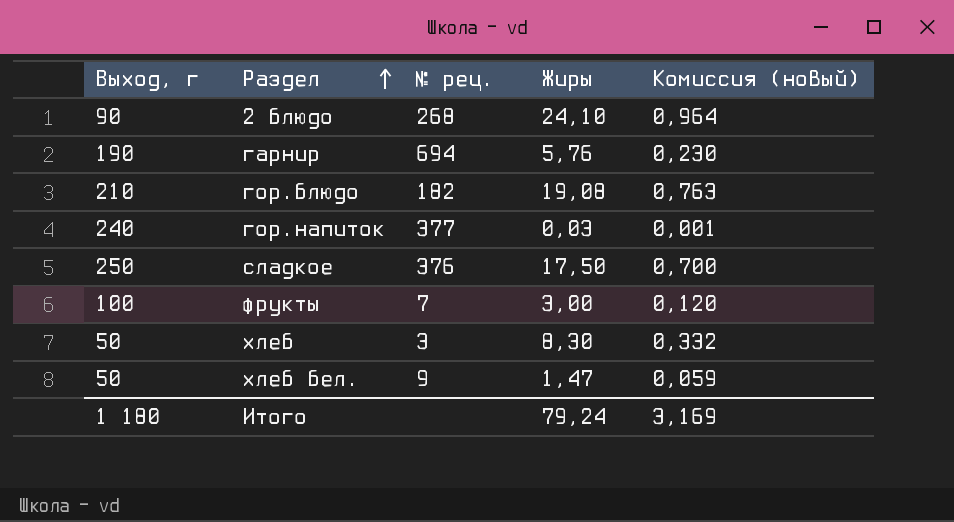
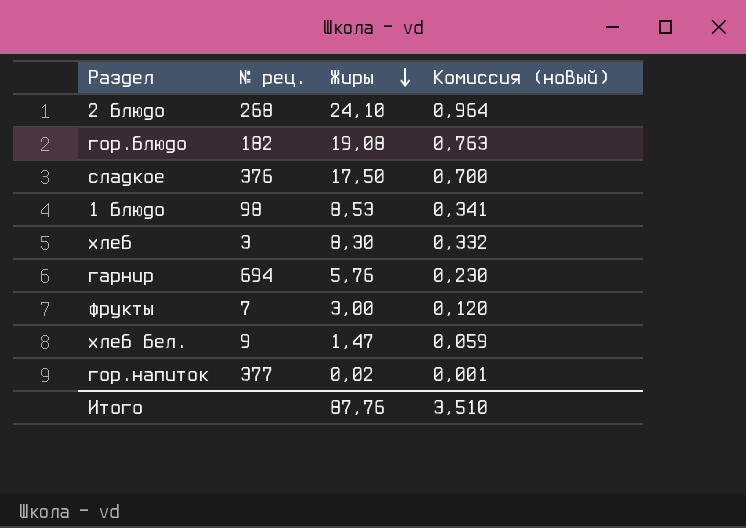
row order: Раздел ascending -> Жиры descending
column Выход, г | position: 1 -> none
row 1 блюдо: none -> 98 | 8,53 | 0,341
гор.напиток | Жиры: 0,03 -> 0,02
Итого | Жиры: 79,24 -> 87,76
Итого | Комиссия (новый): 3,169 -> 3,510

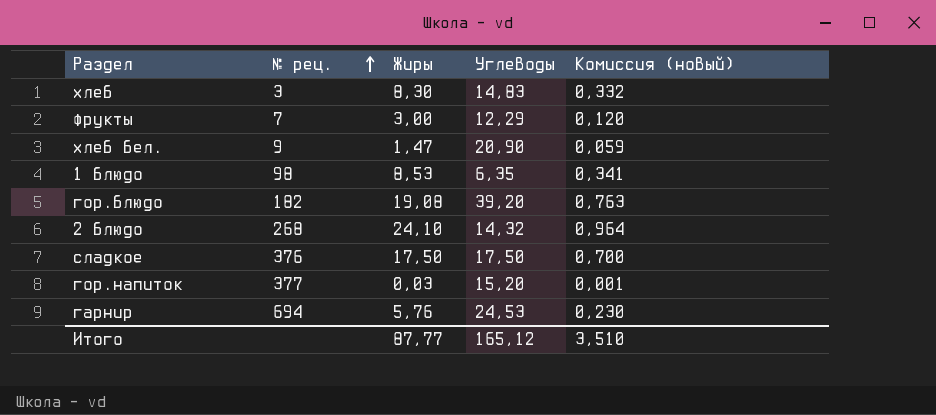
row order: Жиры descending -> № рец. ascending
column Углеводы | position: none -> 4
гор.напиток | Жиры: 0,02 -> 0,03
Итого | Жиры: 87,76 -> 87,77

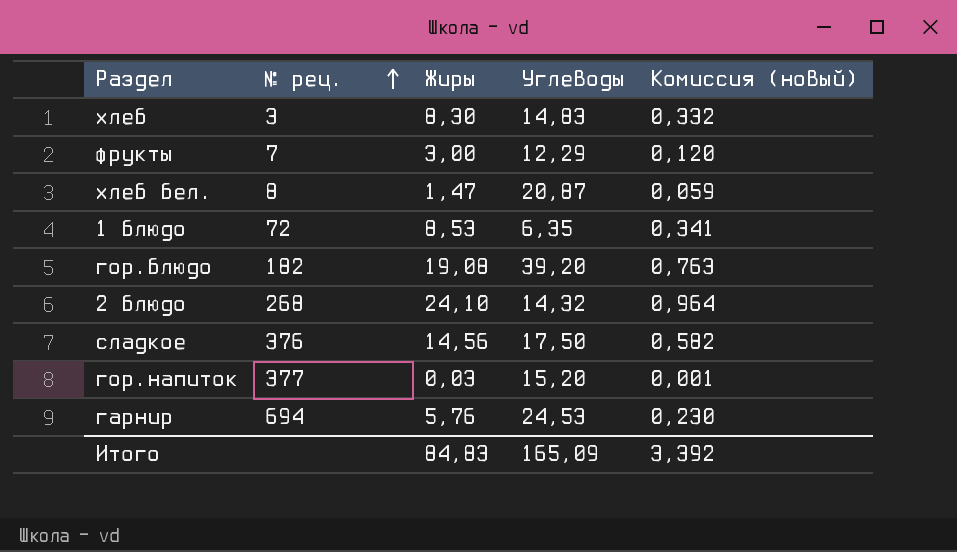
хлеб бел. | № рец.: 9 -> 8
хлеб бел. | Углеводы: 20,90 -> 20,87
1 блюдо | № рец.: 98 -> 72
сладкое | Жиры: 17,50 -> 14,56
сладкое | Комиссия (новый): 0,700 -> 0,582
Итого | Жиры: 87,77 -> 84,83
Итого | Углеводы: 165,12 -> 165,09
Итого | Комиссия (новый): 3,510 -> 3,392

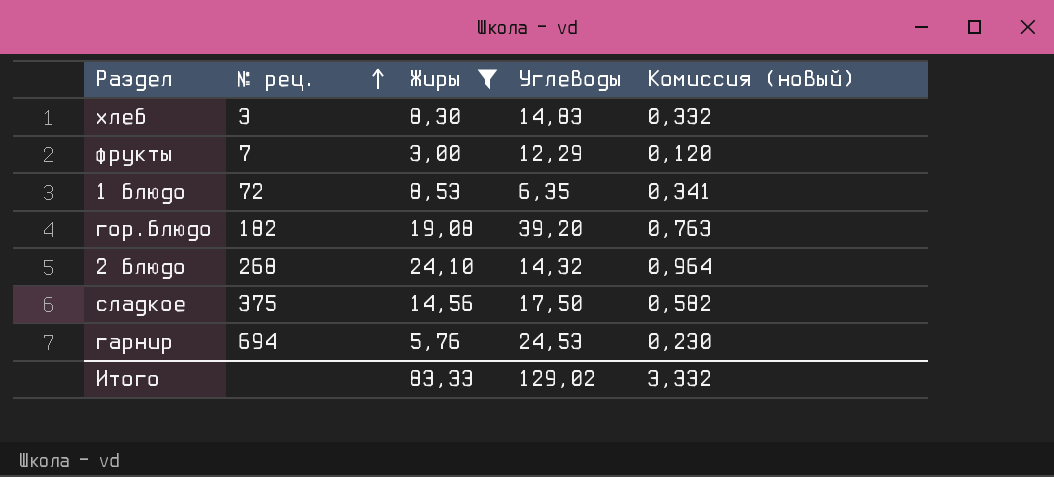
filter: none -> Жиры >= 3,00
сладкое | № рец.: 376 -> 375
Итого | Жиры: 84,83 -> 83,33
Итого | Углеводы: 165,09 -> 129,02
Итого | Комиссия (новый): 3,392 -> 3,332

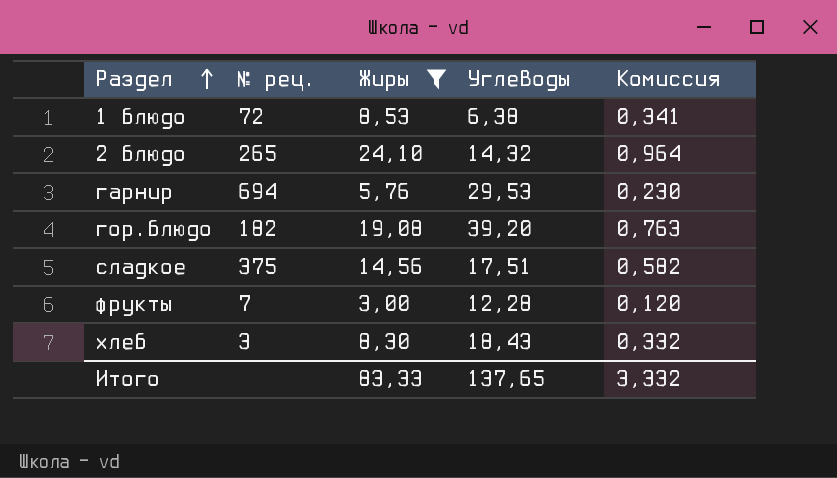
row order: № рец. ascending -> Раздел ascending
column name: Комиссия (новый) -> Комиссия
1 блюдо | Углеводы: 6,35 -> 6,38
2 блюдо | № рец.: 268 -> 265
гарнир | Углеводы: 24,53 -> 29,53
сладкое | Углеводы: 17,50 -> 17,51
фрукты | Углеводы: 12,29 -> 12,28
хлеб | Углеводы: 14,83 -> 18,43
Итого | Углеводы: 129,02 -> 137,65

